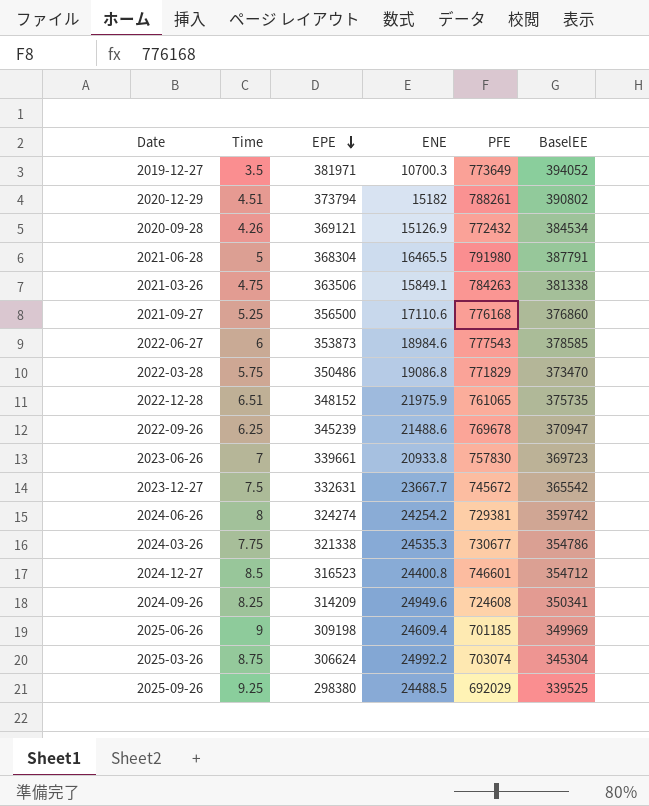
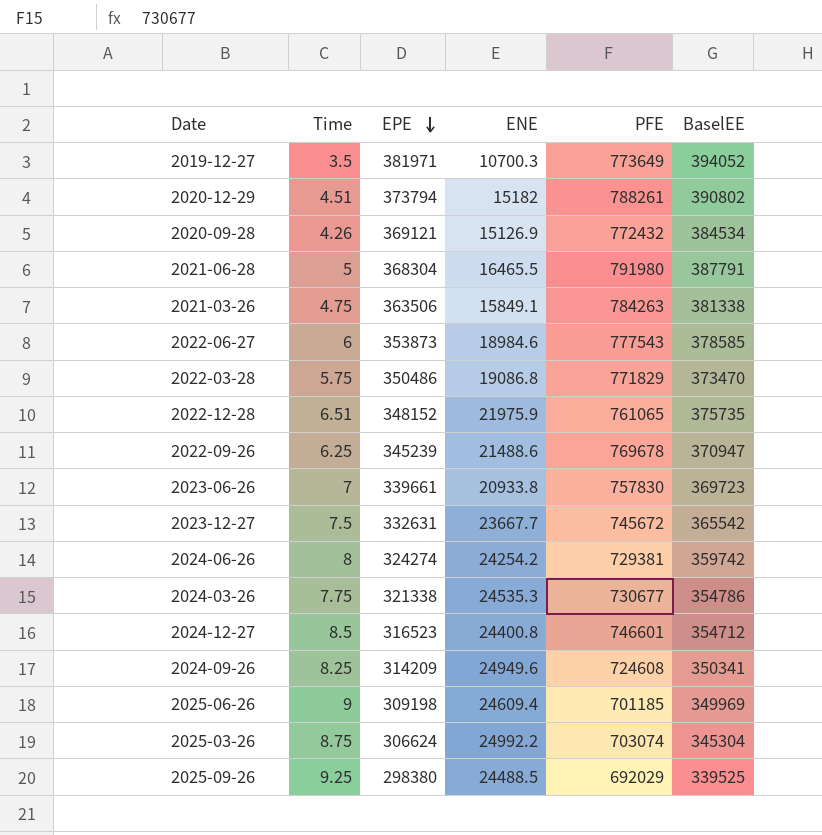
row 2021-09-27: 5.25 | 356500 | 17110.6 | 776168 | 376860 -> none

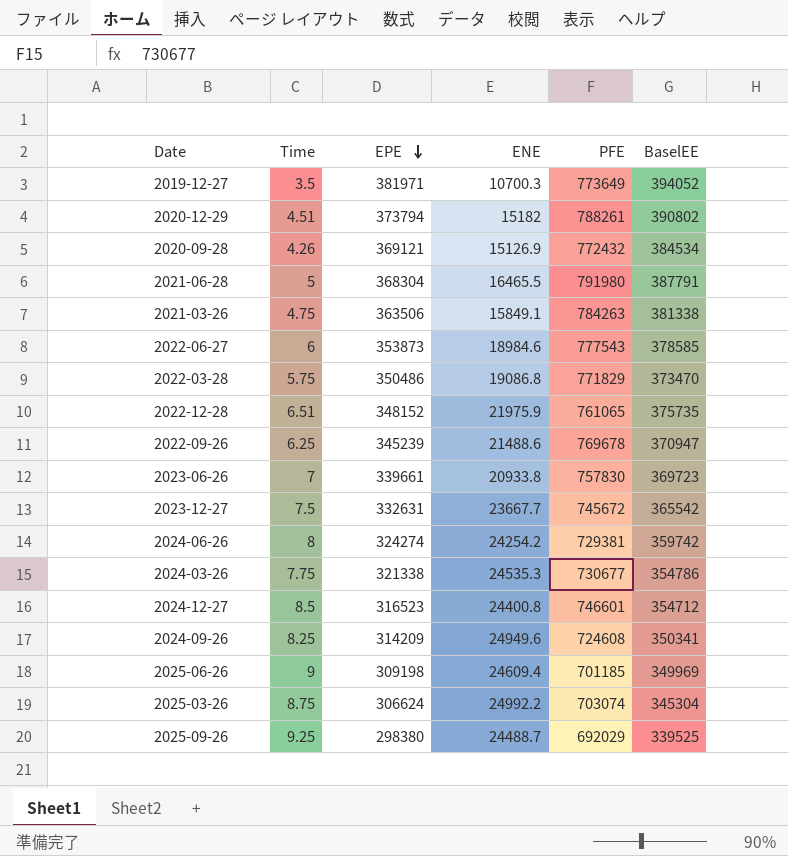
2025-09-26 | ENE: 24488.5 -> 24488.7

